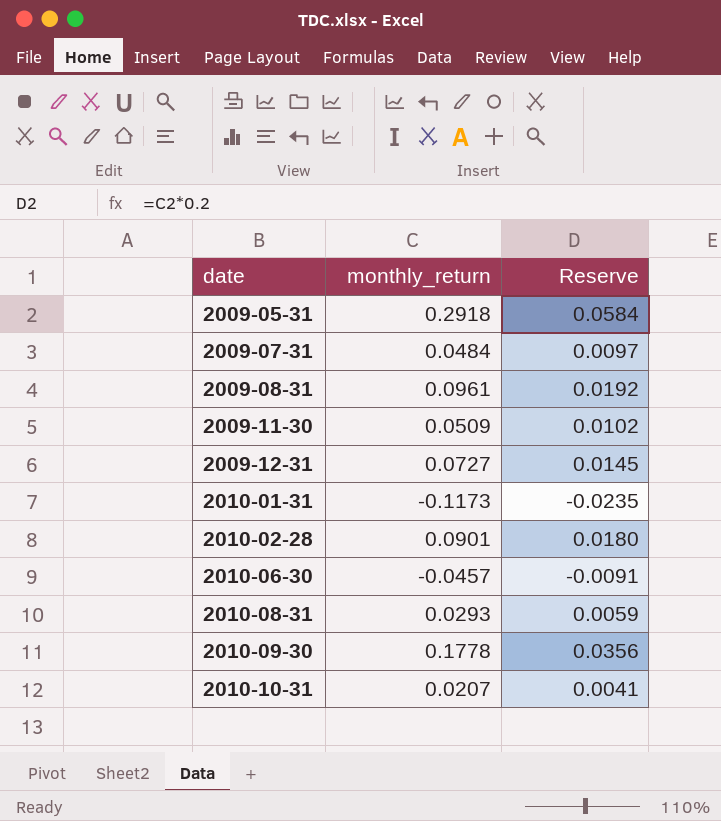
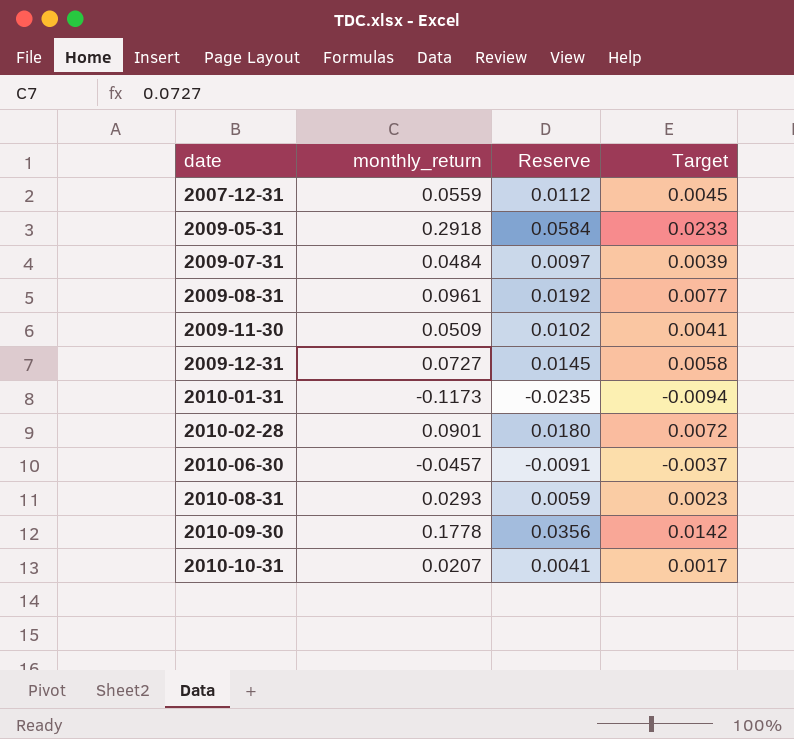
column Target | formula: none -> [monthly_return] * 0.08
row 2007-12-31: none -> 0.0559 | 0.0112 | 0.0045

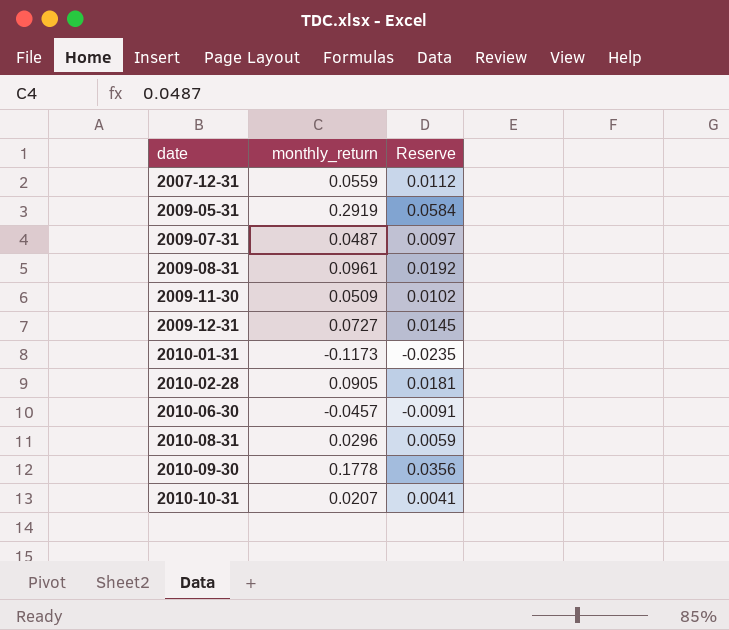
column Target | formula: [monthly_return] * 0.08 -> none
2009-05-31 | monthly_return: 0.2918 -> 0.2919
2009-07-31 | monthly_return: 0.0484 -> 0.0487
2010-02-28 | monthly_return: 0.0901 -> 0.0905
2010-02-28 | Reserve: 0.0180 -> 0.0181
2010-08-31 | monthly_return: 0.0293 -> 0.0296

